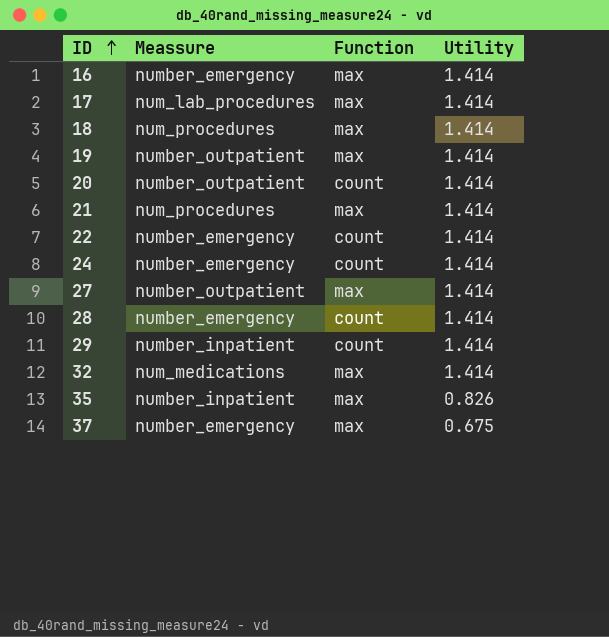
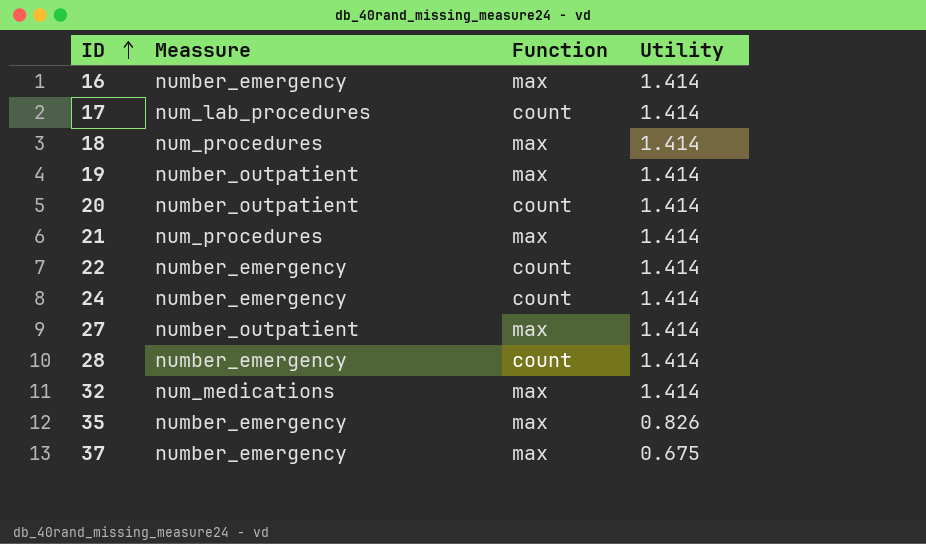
row 29: number_inpatient | count | 1.414 -> none
17 | Function: max -> count
35 | Meassure: number_inpatient -> number_emergency

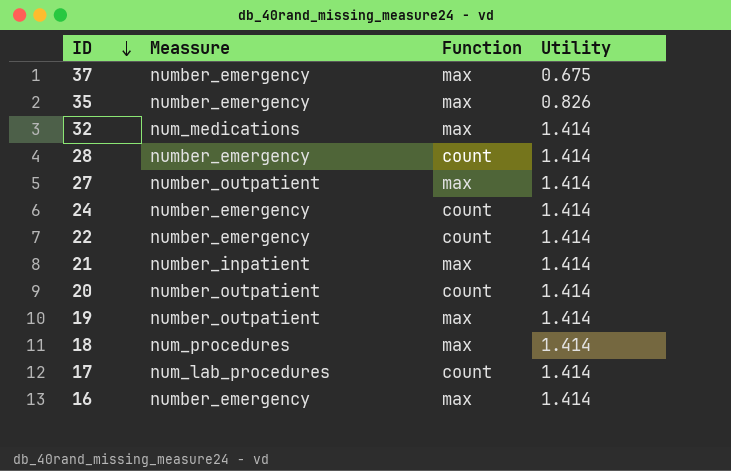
row order: ID ascending -> ID descending
21 | Meassure: num_procedures -> number_inpatient

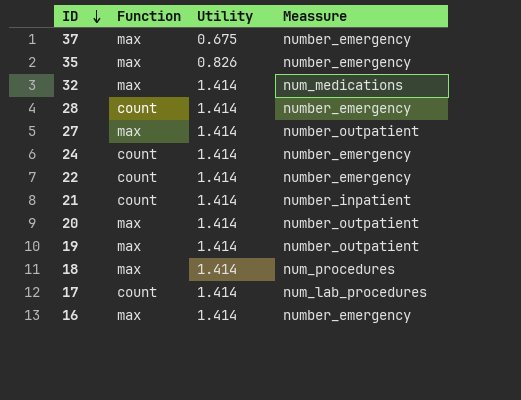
column Meassure | position: 2 -> 4
21 | Function: max -> count
20 | Function: count -> max

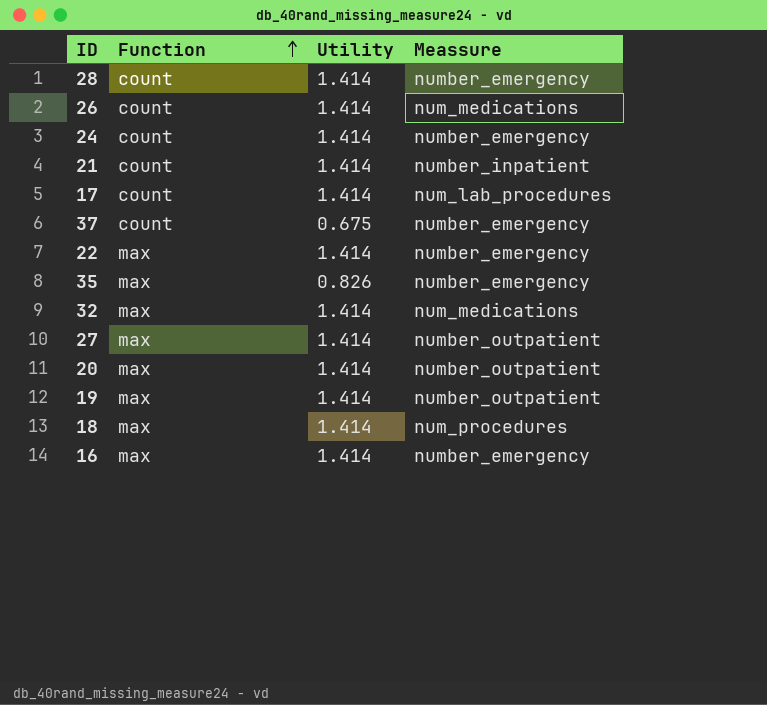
row order: ID descending -> Function ascending
row 26: none -> count | 1.414 | num_medications
37 | Function: max -> count
22 | Function: count -> max

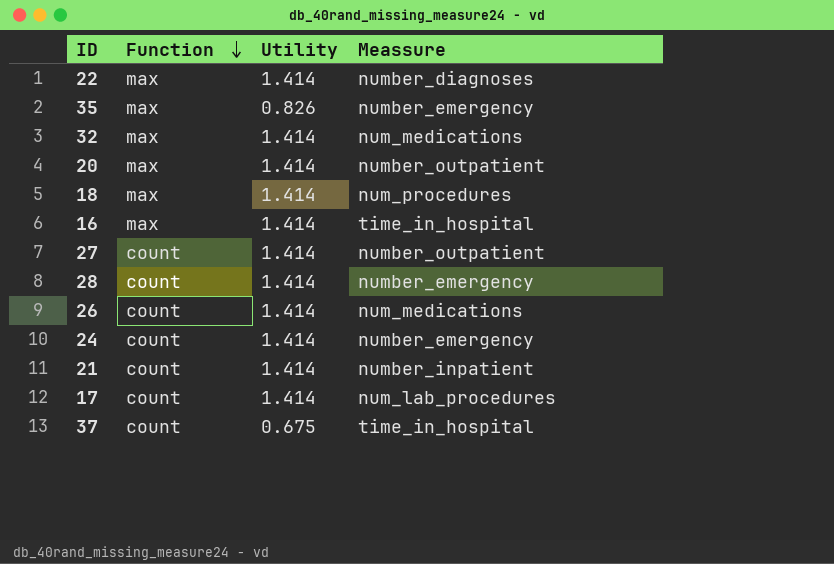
row order: Function ascending -> Function descending
row 19: max | 1.414 | number_outpatient -> none
22 | Meassure: number_emergency -> number_diagnoses
16 | Meassure: number_emergency -> time_in_hospital
27 | Function: max -> count
37 | Meassure: number_emergency -> time_in_hospital

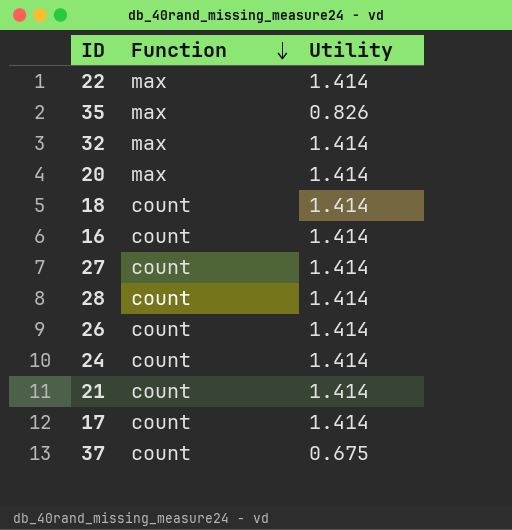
column Meassure | position: 4 -> none
18 | Function: max -> count
16 | Function: max -> count

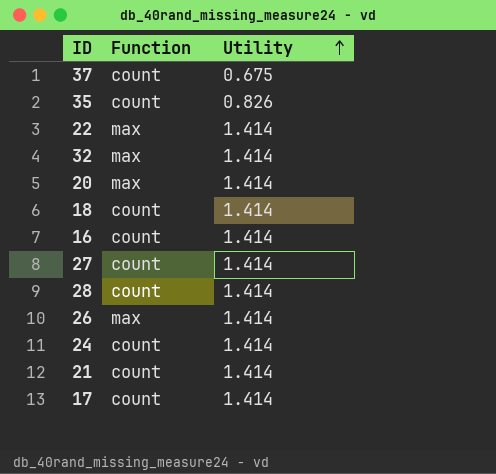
row order: Function descending -> Utility ascending
35 | Function: max -> count
26 | Function: count -> max

